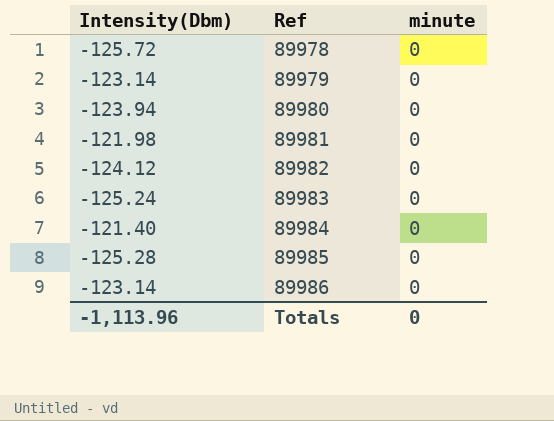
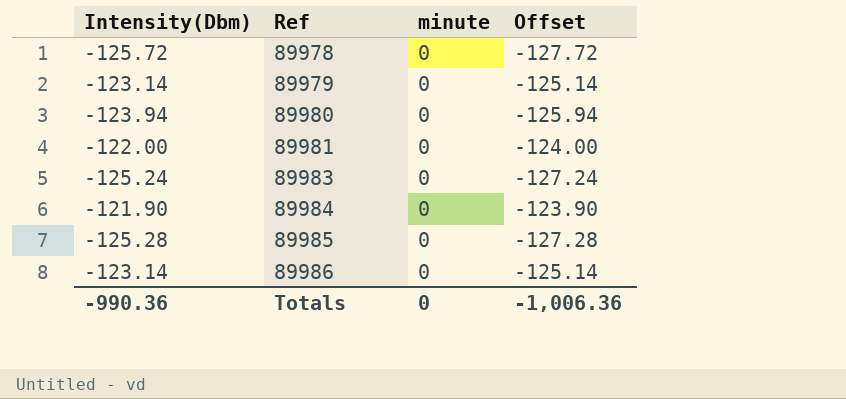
column Offset | formula: none -> [Intensity(Dbm)] - 2
row 89982: -124.12 | 0 -> none
89981 | Intensity(Dbm): -121.98 -> -122.00
89984 | Intensity(Dbm): -121.40 -> -121.90
Totals | Intensity(Dbm): -1,113.96 -> -990.36

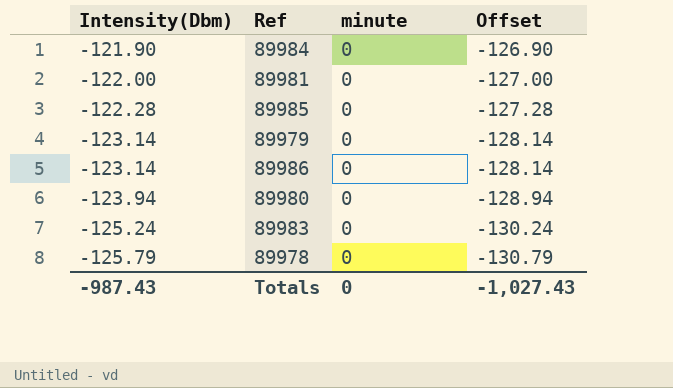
row order: Ref ascending -> Intensity(Dbm) descending
column Offset | formula: [Intensity(Dbm)] - 2 -> [Intensity(Dbm)] - 5
89985 | Intensity(Dbm): -125.28 -> -122.28
89978 | Intensity(Dbm): -125.72 -> -125.79
Totals | Intensity(Dbm): -990.36 -> -987.43
Totals | Offset: -1,006.36 -> -1,027.43

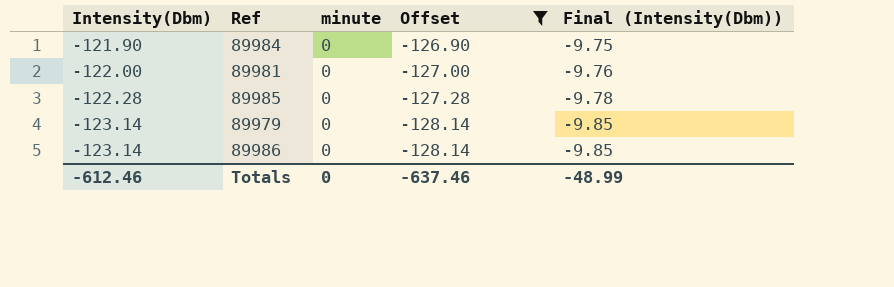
filter: none -> Offset >= -128.14
column Final (Intensity(Dbm)) | formula: none -> [Intensity(Dbm)] * 0.08
Totals | Intensity(Dbm): -987.43 -> -612.46
Totals | Offset: -1,027.43 -> -637.46

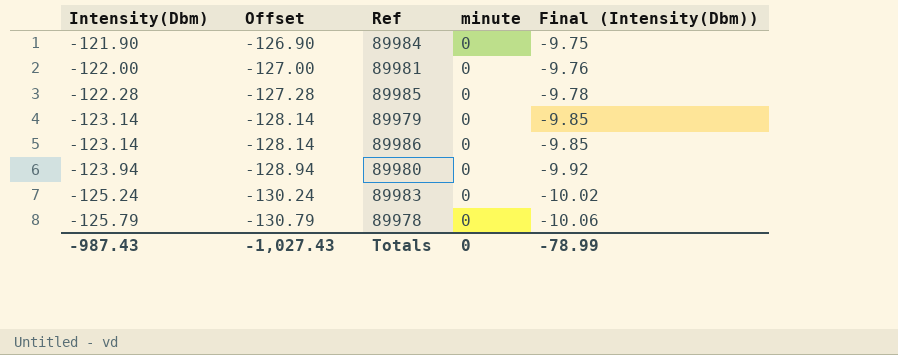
filter: Offset >= -128.14 -> none
column Offset | position: 4 -> 2
Totals | Intensity(Dbm): -612.46 -> -987.43
Totals | Offset: -637.46 -> -1,027.43
Totals | Final (Intensity(Dbm)): -48.99 -> -78.99

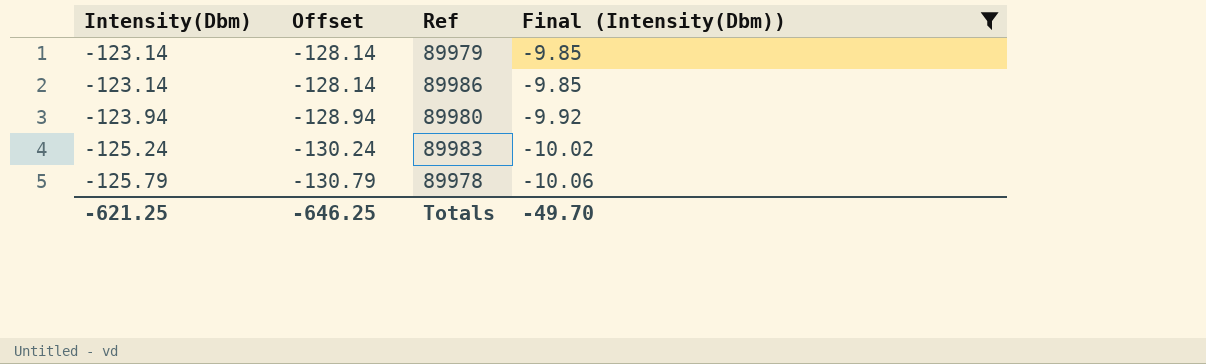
filter: none -> Final (Intensity(Dbm)) <= -9.85
column minute | position: 4 -> none
Totals | Intensity(Dbm): -987.43 -> -621.25
Totals | Offset: -1,027.43 -> -646.25
Totals | Final (Intensity(Dbm)): -78.99 -> -49.70

